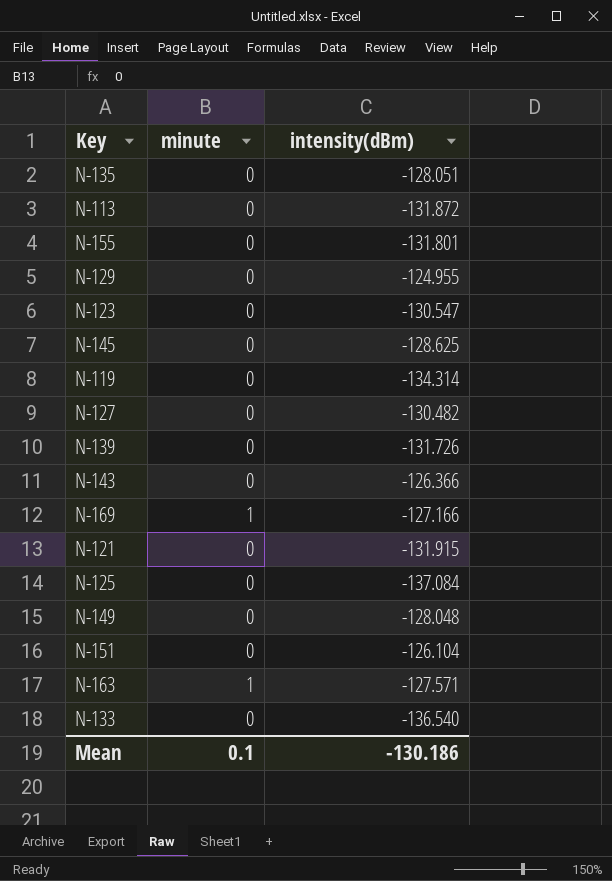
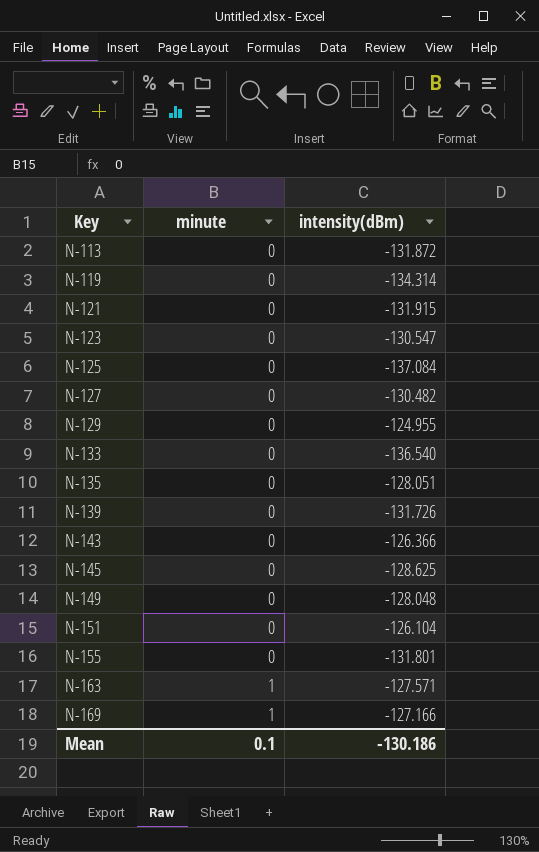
row order: none -> Key ascending

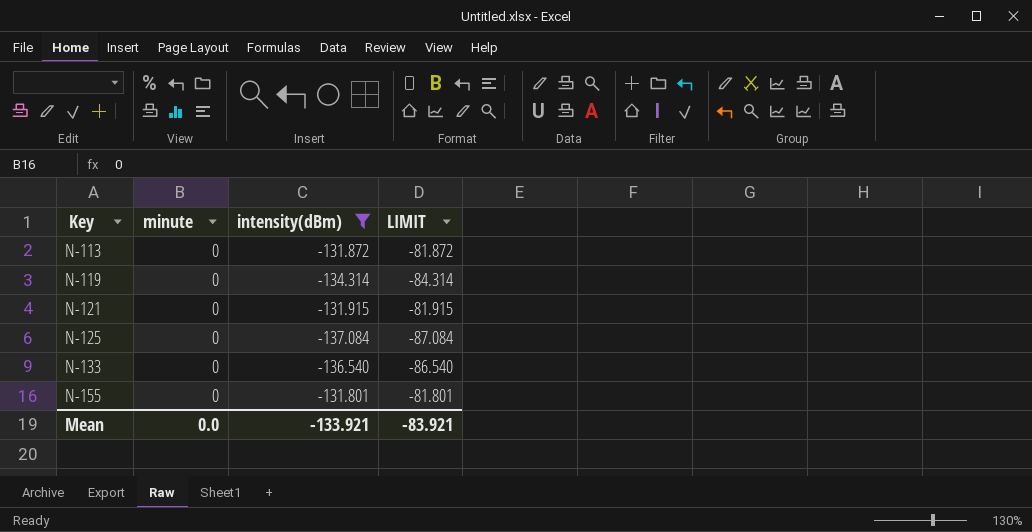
filter: none -> intensity(dBm) <= -131.801
column LIMIT | formula: none -> [intensity(dBm)] + 50
Mean | minute: 0.1 -> 0.0
Mean | intensity(dBm): -130.186 -> -133.921

